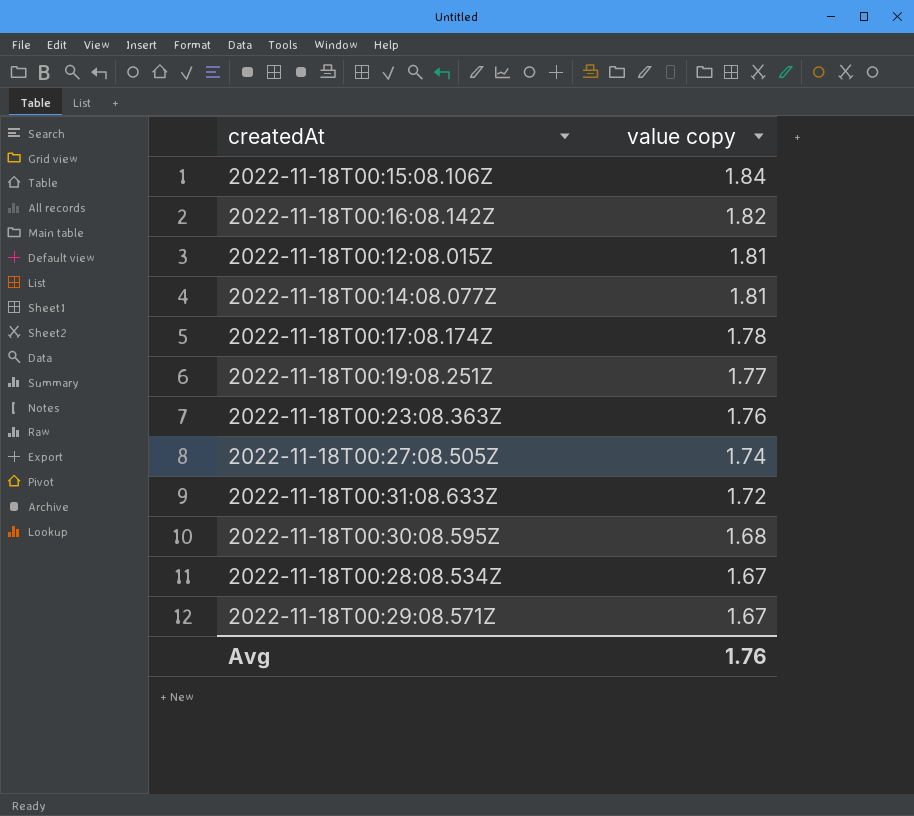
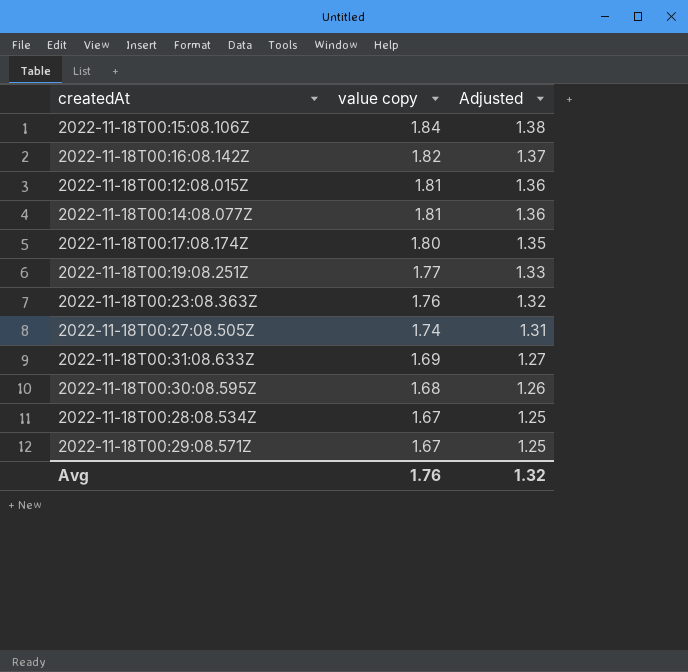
column Adjusted | formula: none -> [value copy] * 0.75
2022-11-18T00:17:08.174Z | value copy: 1.78 -> 1.80
2022-11-18T00:31:08.633Z | value copy: 1.72 -> 1.69

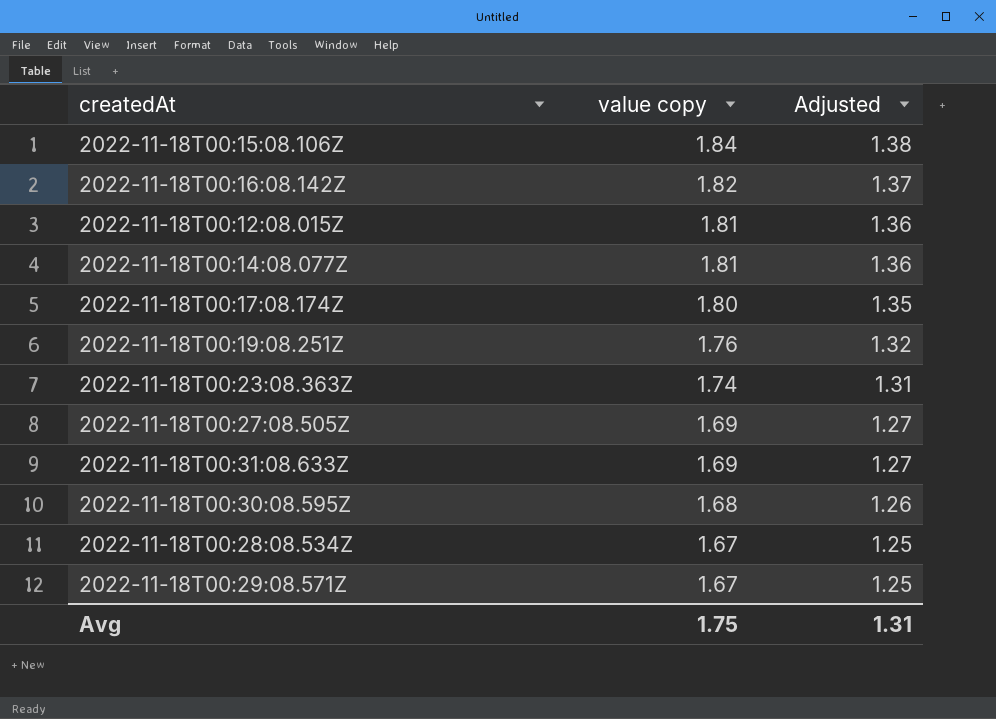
2022-11-18T00:19:08.251Z | value copy: 1.77 -> 1.76
2022-11-18T00:19:08.251Z | Adjusted: 1.33 -> 1.32
2022-11-18T00:23:08.363Z | value copy: 1.76 -> 1.74
2022-11-18T00:23:08.363Z | Adjusted: 1.32 -> 1.31
2022-11-18T00:27:08.505Z | value copy: 1.74 -> 1.69
2022-11-18T00:27:08.505Z | Adjusted: 1.31 -> 1.27
Avg | value copy: 1.76 -> 1.75
Avg | Adjusted: 1.32 -> 1.31

